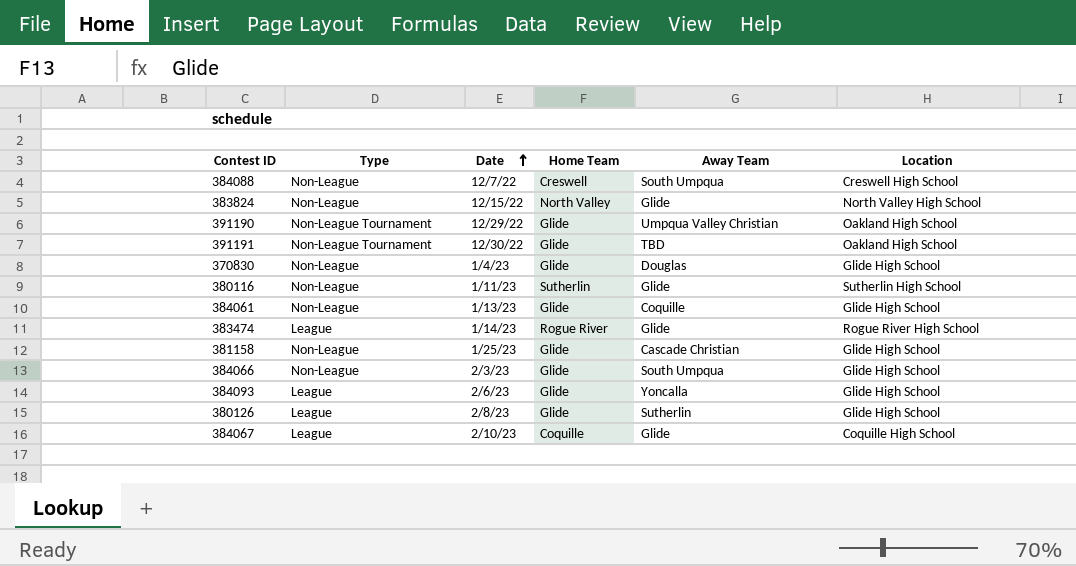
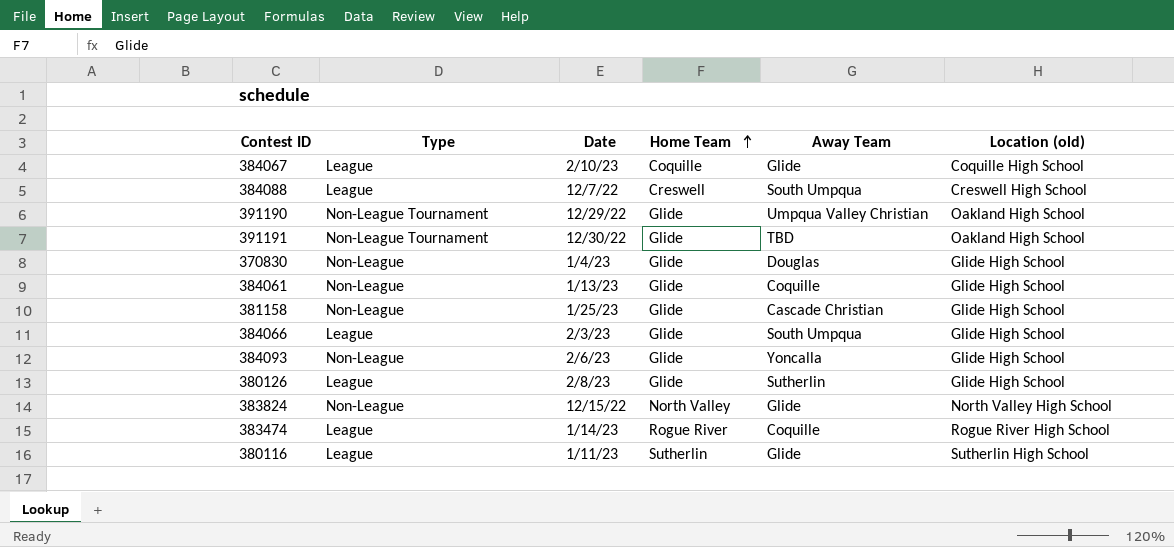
row order: Date ascending -> Home Team ascending
column name: Location -> Location (old)
384088 | Type: Non-League -> League
384066 | Type: Non-League -> League
384093 | Type: League -> Non-League
383474 | Away Team: Glide -> Coquille
380116 | Type: Non-League -> League

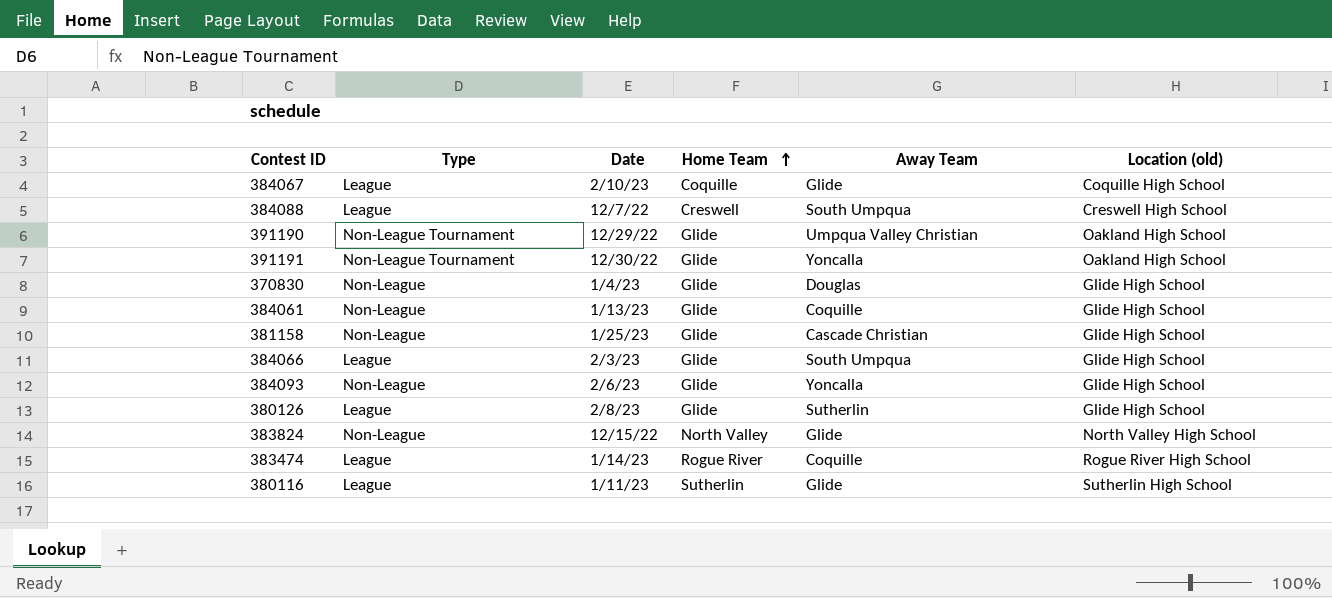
391191 | Away Team: TBD -> Yoncalla

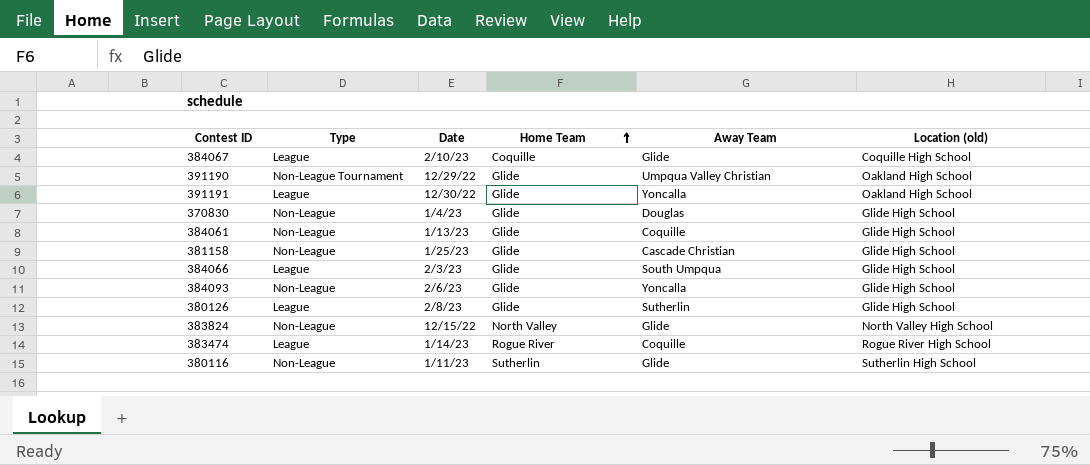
row 384088: League | 12/7/22 | Creswell | South Umpqua | Creswell High School -> none
391191 | Type: Non-League Tournament -> League
380116 | Type: League -> Non-League

